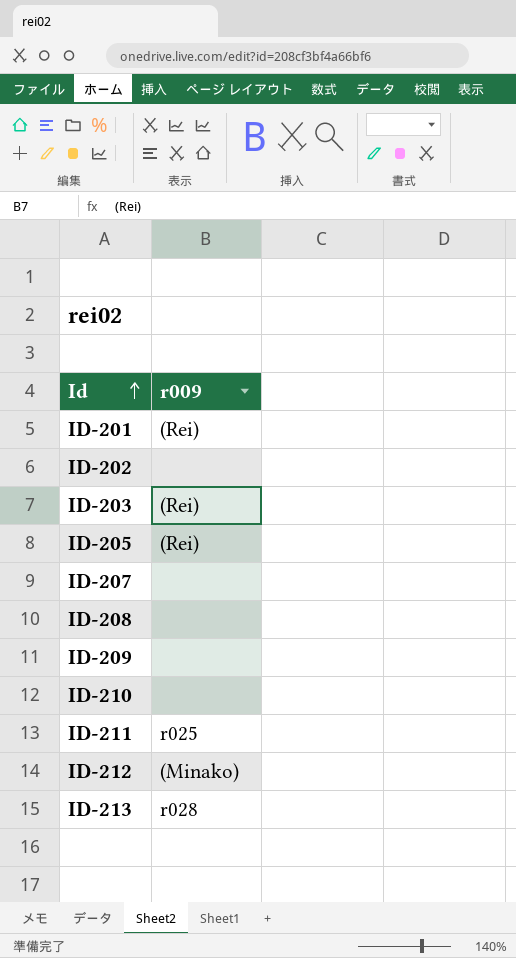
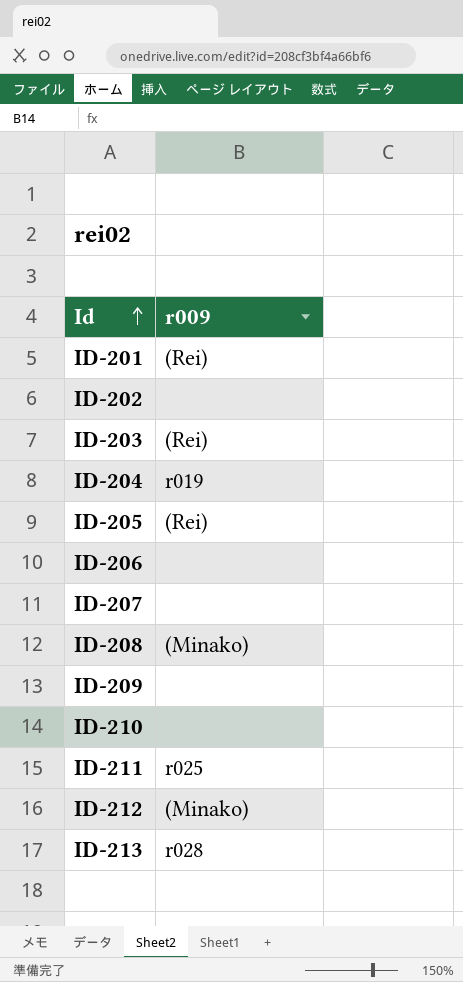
row ID-204: none -> r019
row ID-206: none -> none
ID-208 | r009: none -> (Minako)

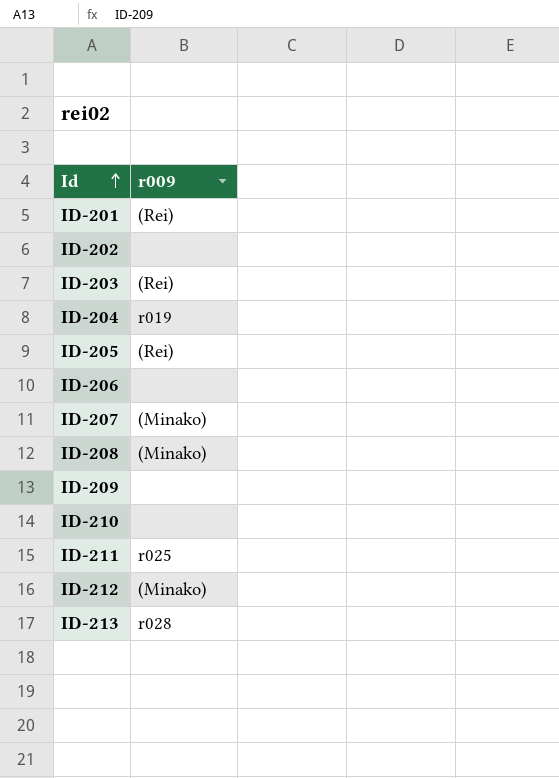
ID-207 | r009: none -> (Minako)

